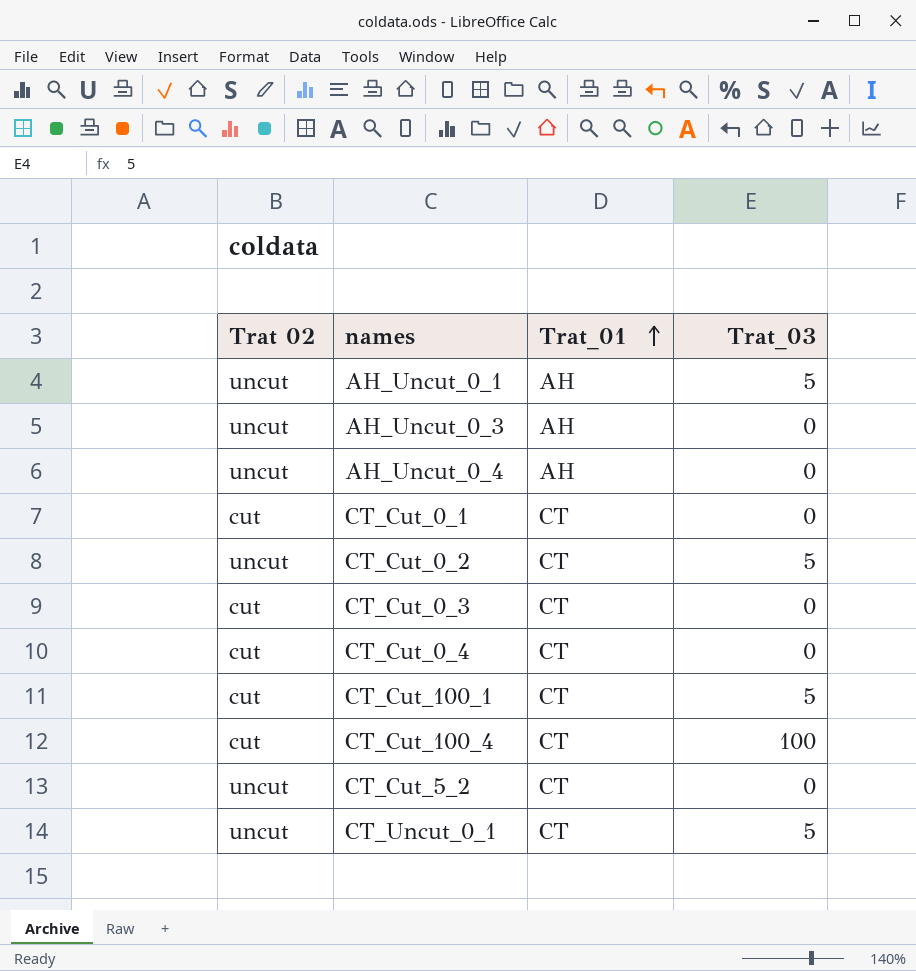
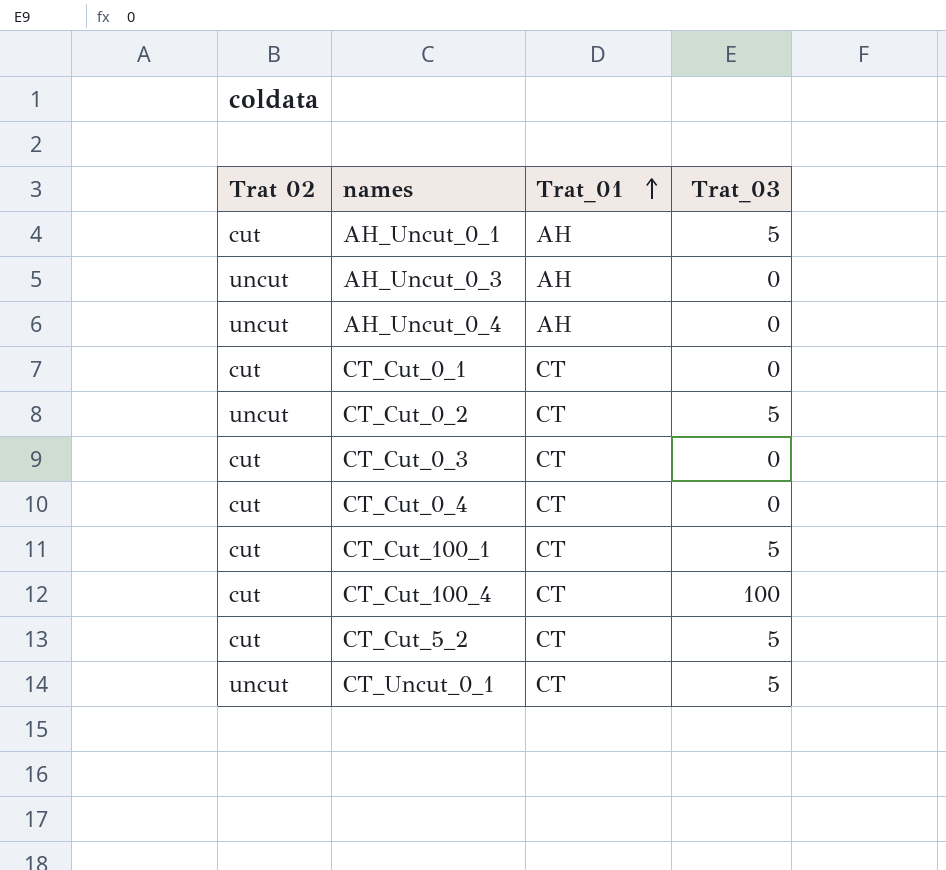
AH_Uncut_0_1 | Trat 02: uncut -> cut
CT_Cut_5_2 | Trat 02: uncut -> cut
CT_Cut_5_2 | Trat_03: 0 -> 5

